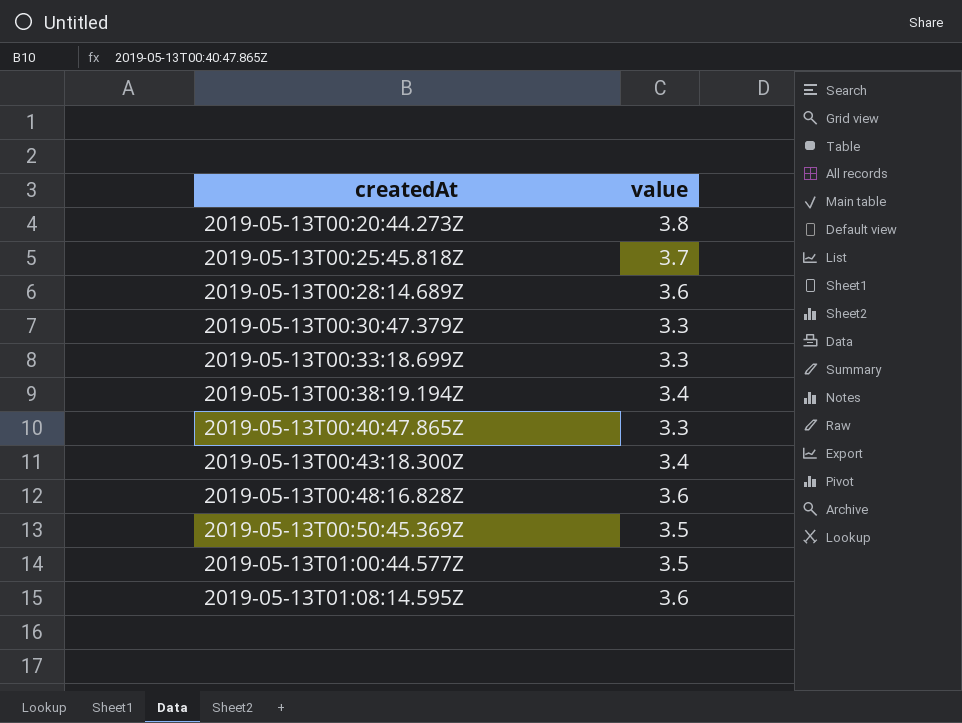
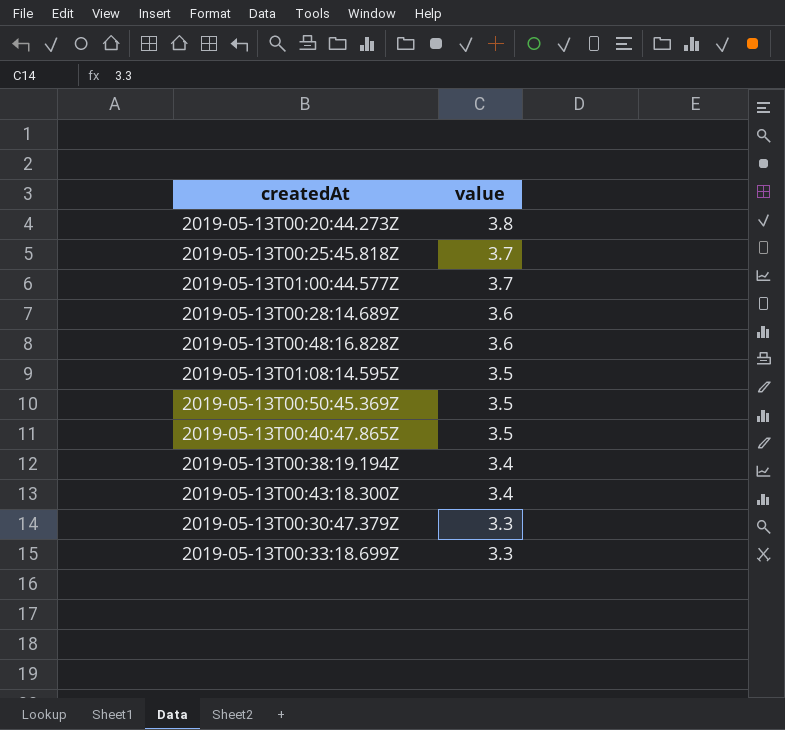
row order: createdAt ascending -> value descending
2019-05-13T01:00:44.577Z | value: 3.5 -> 3.7
2019-05-13T01:08:14.595Z | value: 3.6 -> 3.5
2019-05-13T00:40:47.865Z | value: 3.3 -> 3.5

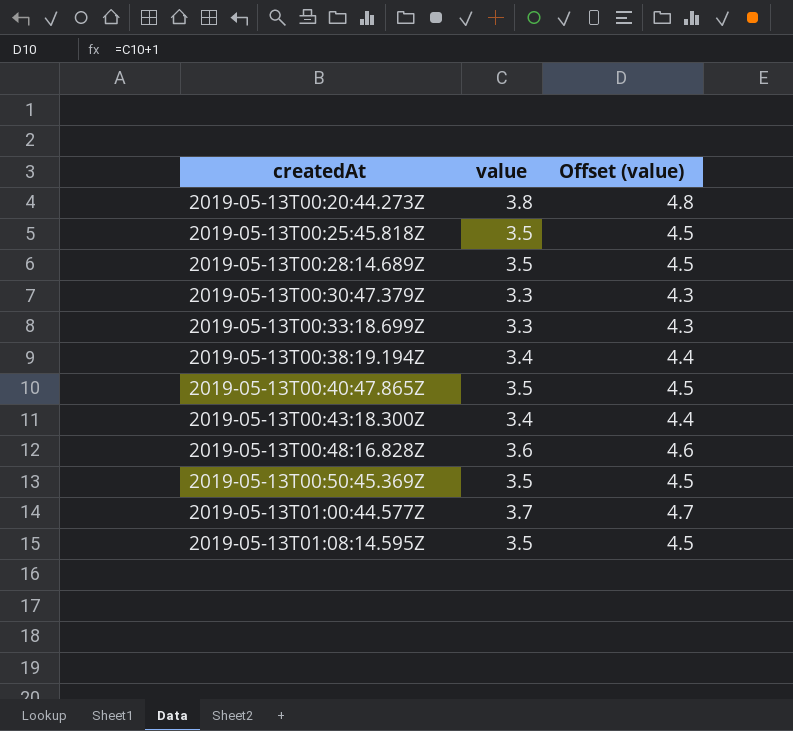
row order: value descending -> createdAt ascending
column Offset (value) | formula: none -> [value] + 1
2019-05-13T00:25:45.818Z | value: 3.7 -> 3.5
2019-05-13T00:28:14.689Z | value: 3.6 -> 3.5

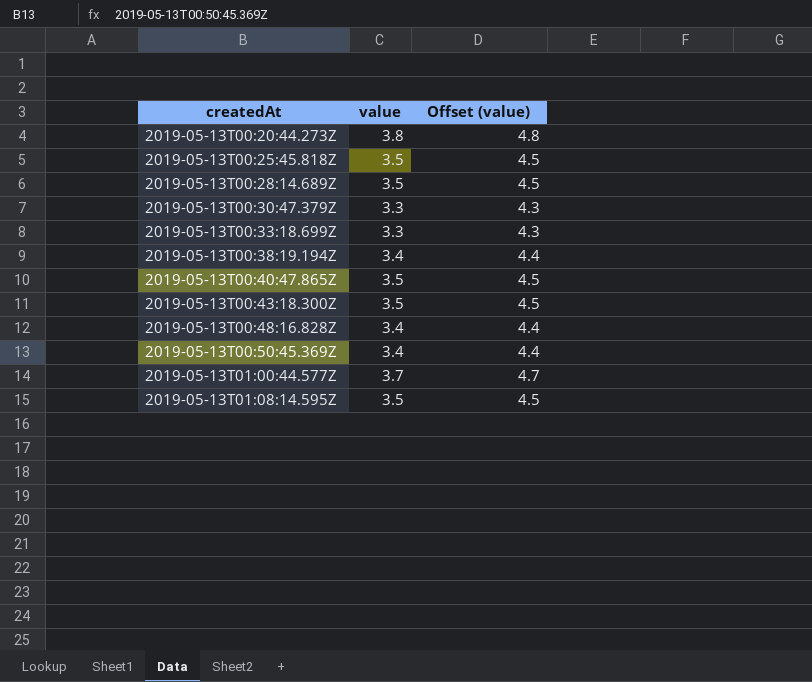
2019-05-13T00:43:18.300Z | value: 3.4 -> 3.5
2019-05-13T00:43:18.300Z | Offset (value): 4.4 -> 4.5
2019-05-13T00:48:16.828Z | value: 3.6 -> 3.4
2019-05-13T00:48:16.828Z | Offset (value): 4.6 -> 4.4
2019-05-13T00:50:45.369Z | value: 3.5 -> 3.4
2019-05-13T00:50:45.369Z | Offset (value): 4.5 -> 4.4

